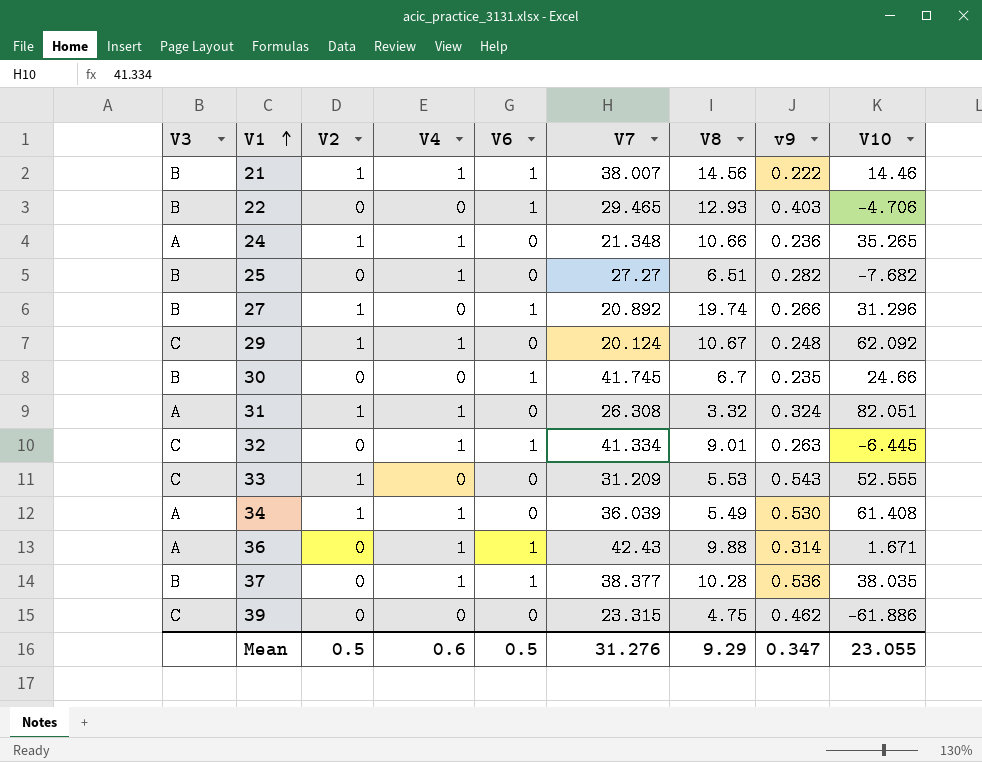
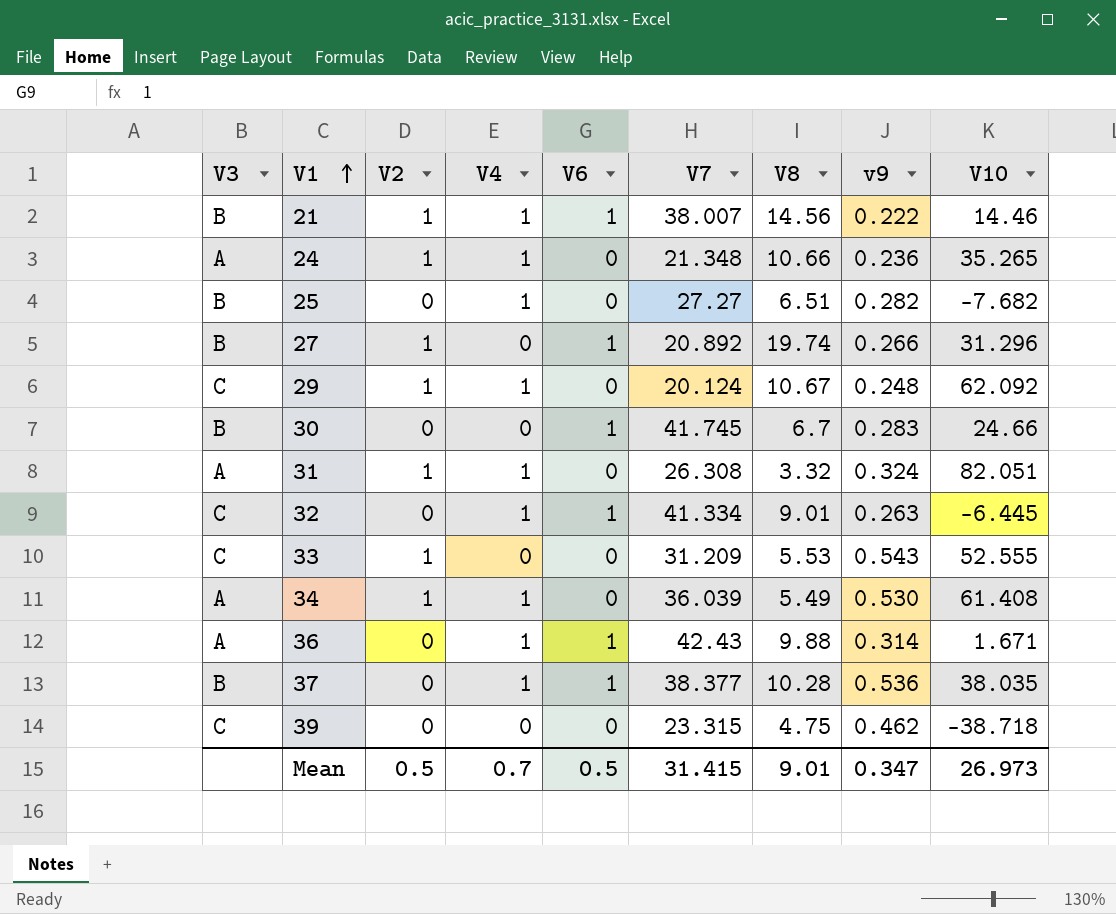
row 22: B | 0 | 0 | 1 | 29.465 | 12.93 | 0.403 | -4.706 -> none
30 | v9: 0.235 -> 0.283
39 | V10: -61.886 -> -38.718
Mean | V4: 0.6 -> 0.7
Mean | V7: 31.276 -> 31.415
Mean | V8: 9.29 -> 9.01
Mean | V10: 23.055 -> 26.973

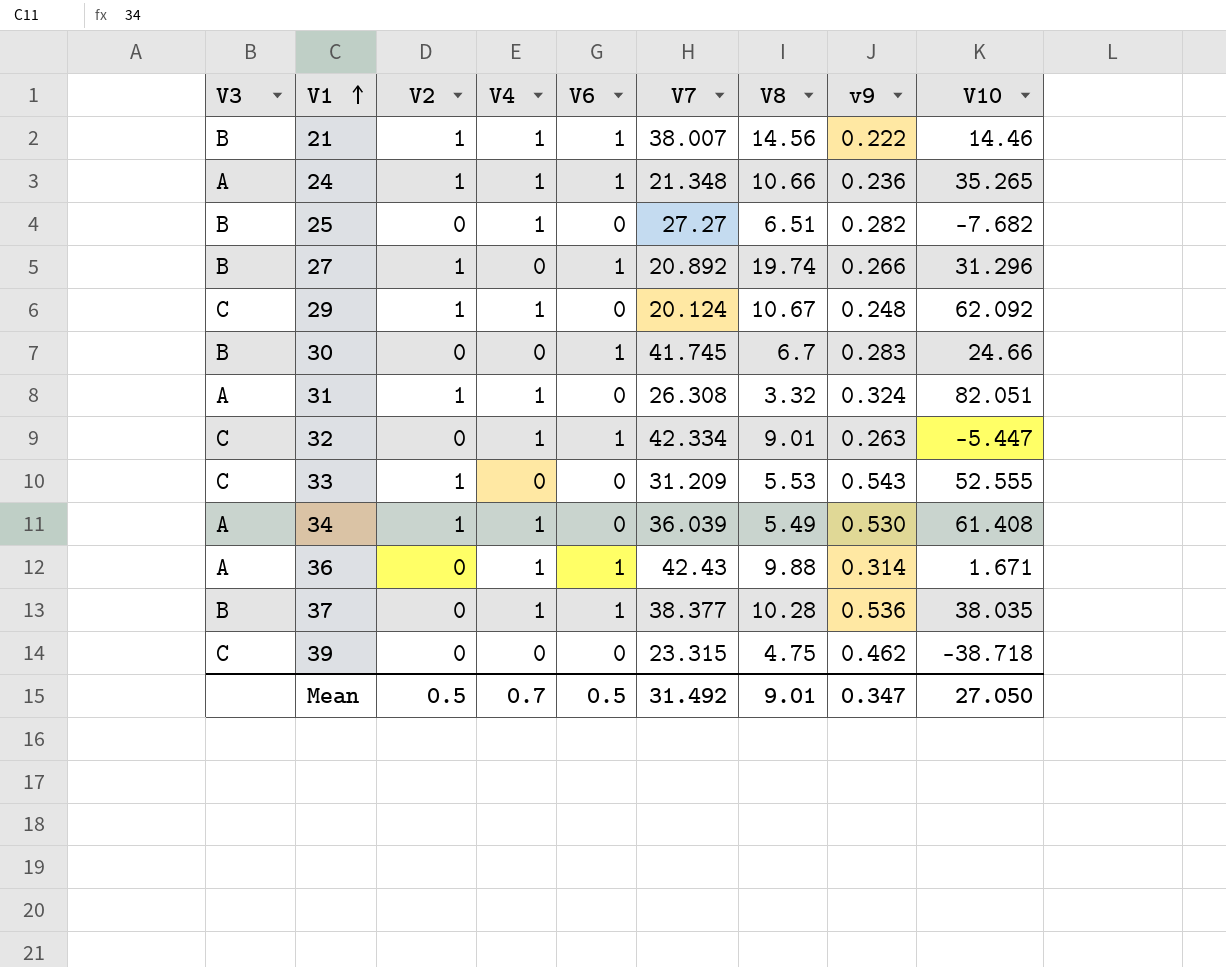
24 | V6: 0 -> 1
32 | V7: 41.334 -> 42.334
32 | V10: -6.445 -> -5.447
Mean | V7: 31.415 -> 31.492
Mean | V10: 26.973 -> 27.050

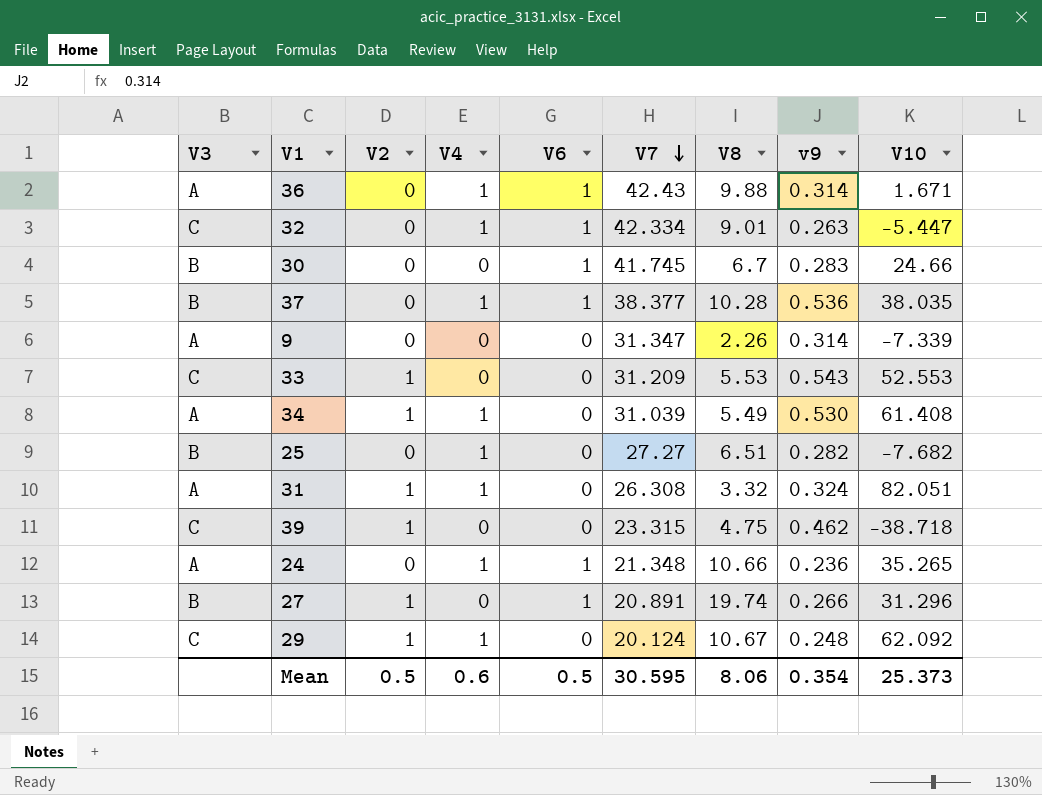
row order: V1 ascending -> V7 descending
row 21: B | 1 | 1 | 1 | 38.007 | 14.56 | 0.222 | 14.46 -> none
row 9: none -> A | 0 | 0 | 0 | 31.347 | 2.26 | 0.314 | -7.339
33 | V10: 52.555 -> 52.553
34 | V7: 36.039 -> 31.039
39 | V2: 0 -> 1
24 | V2: 1 -> 0
27 | V7: 20.892 -> 20.891
Mean | V4: 0.7 -> 0.6
Mean | V7: 31.492 -> 30.595
Mean | V8: 9.01 -> 8.06
Mean | v9: 0.347 -> 0.354
Mean | V10: 27.050 -> 25.373

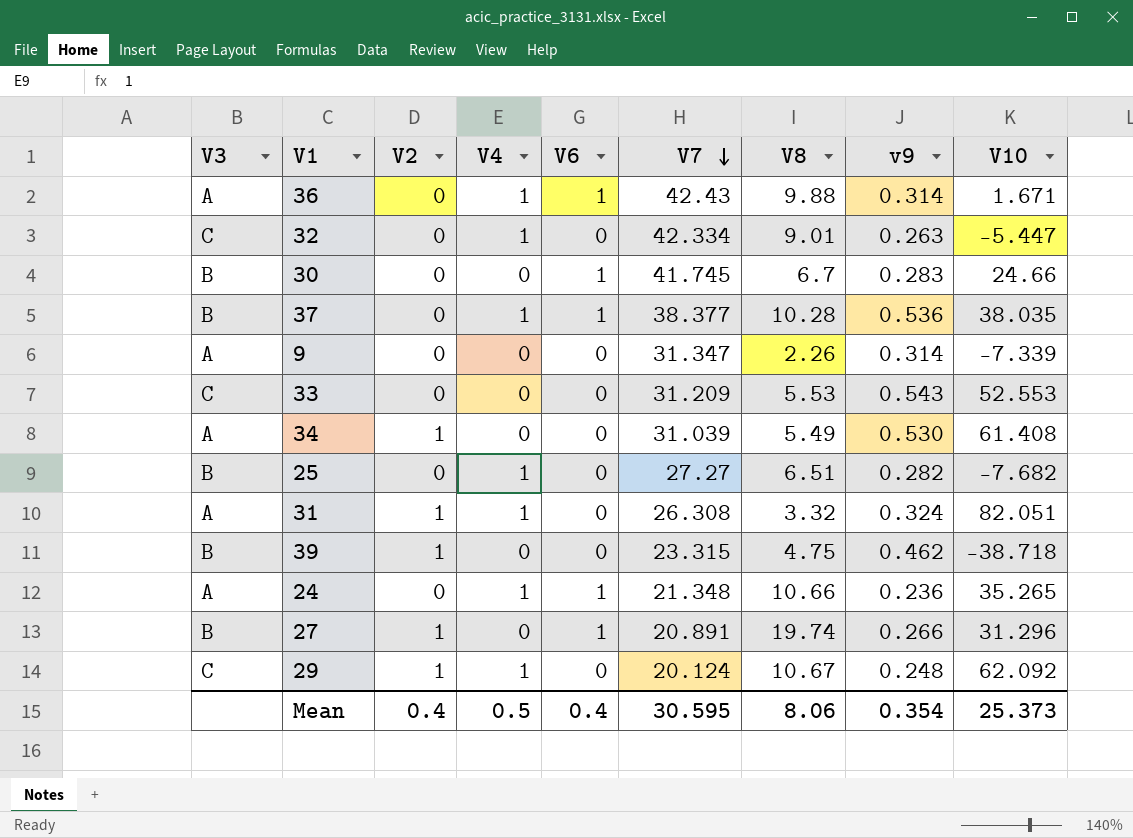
32 | V6: 1 -> 0
33 | V2: 1 -> 0
34 | V4: 1 -> 0
39 | V3: C -> B
Mean | V2: 0.5 -> 0.4
Mean | V4: 0.6 -> 0.5
Mean | V6: 0.5 -> 0.4

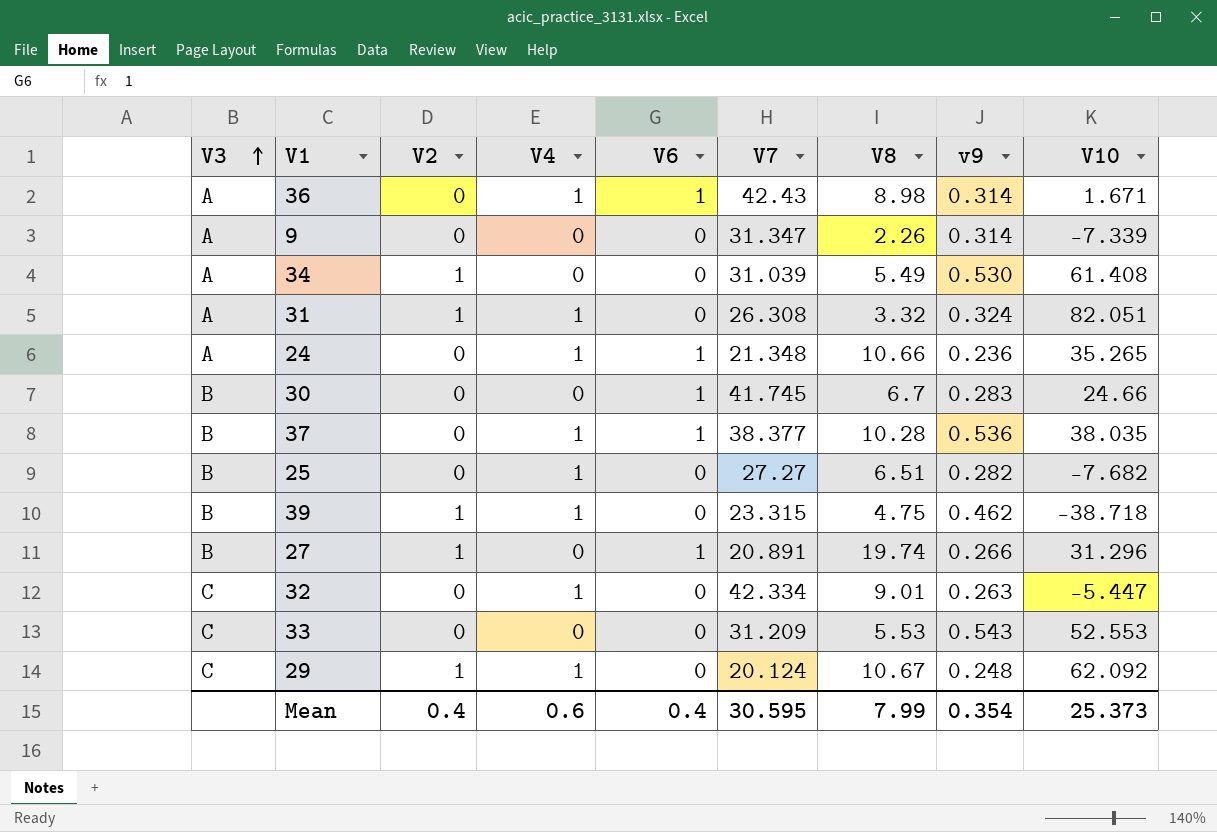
row order: V7 descending -> V3 ascending
36 | V8: 9.88 -> 8.98
39 | V4: 0 -> 1
Mean | V4: 0.5 -> 0.6
Mean | V8: 8.06 -> 7.99

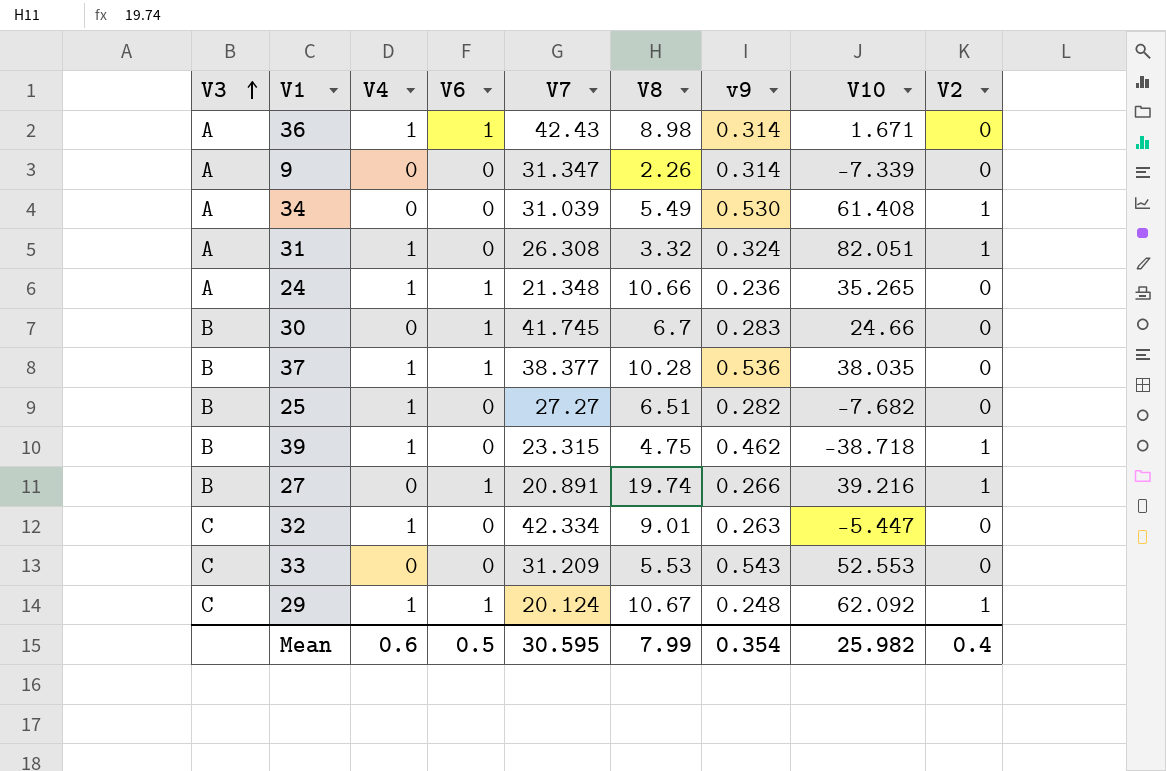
column V2 | position: 3 -> 9
27 | V10: 31.296 -> 39.216
29 | V6: 0 -> 1
Mean | V6: 0.4 -> 0.5
Mean | V10: 25.373 -> 25.982

